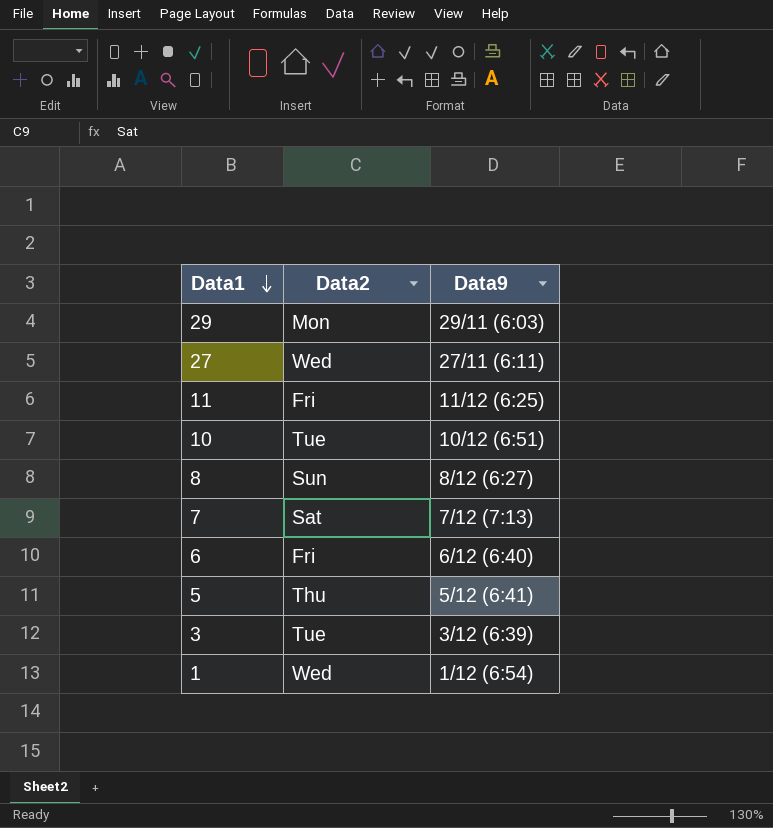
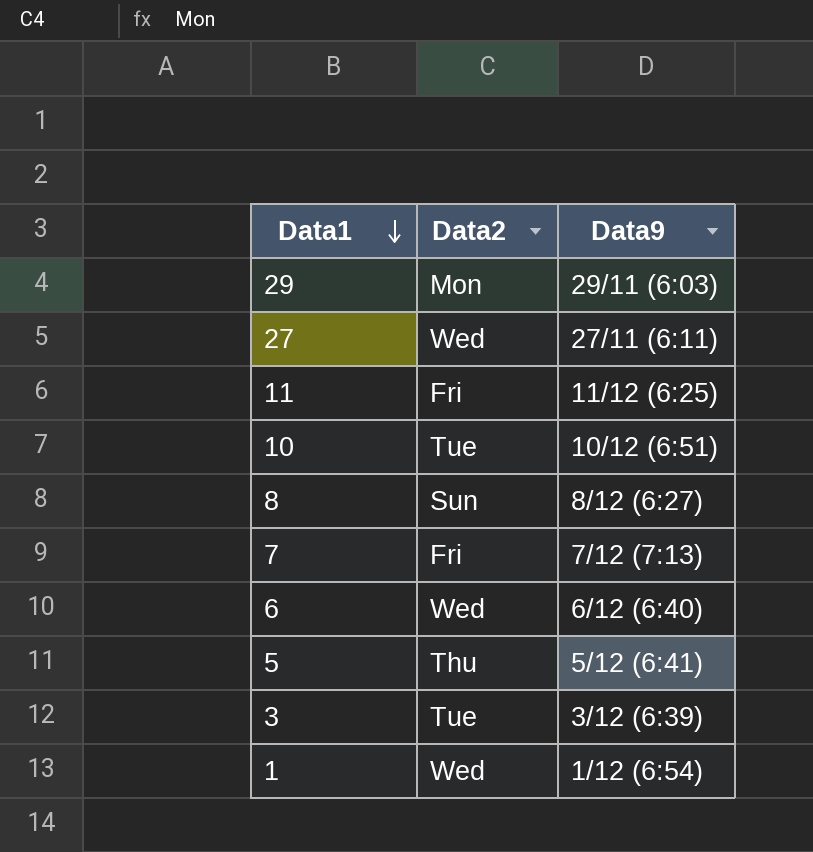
7 | Data2: Sat -> Fri
6 | Data2: Fri -> Wed

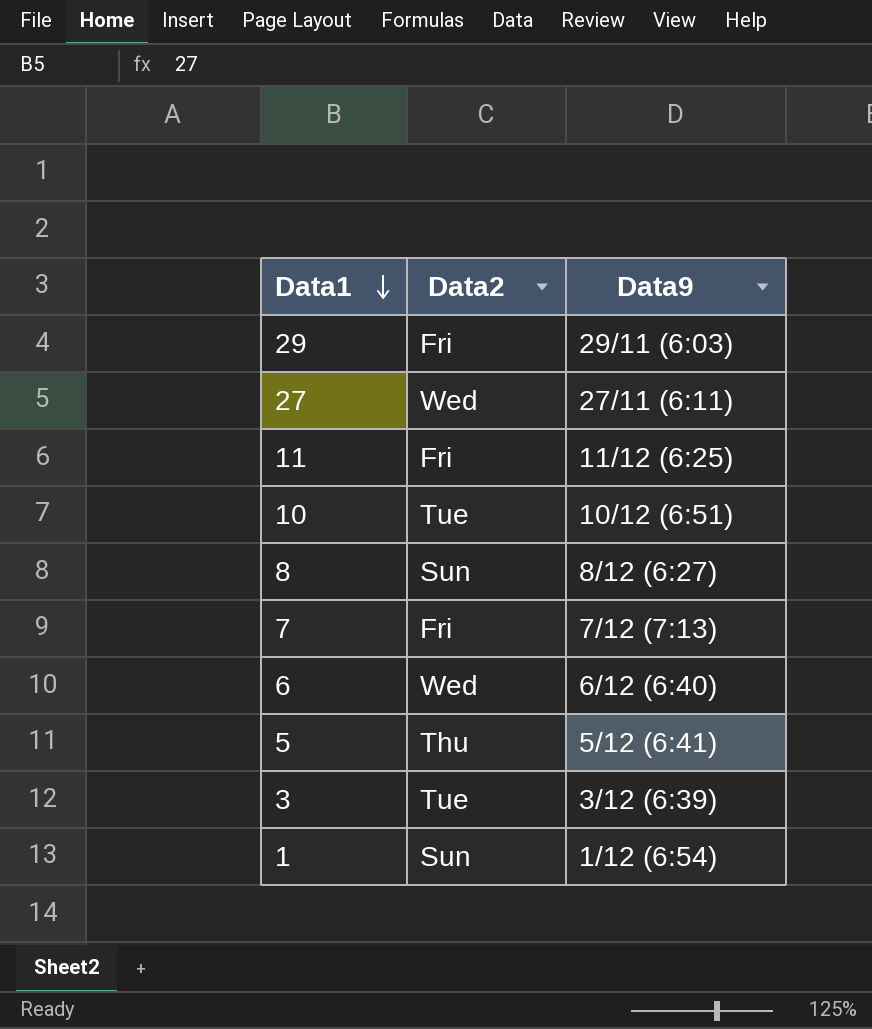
29 | Data2: Mon -> Fri
1 | Data2: Wed -> Sun

